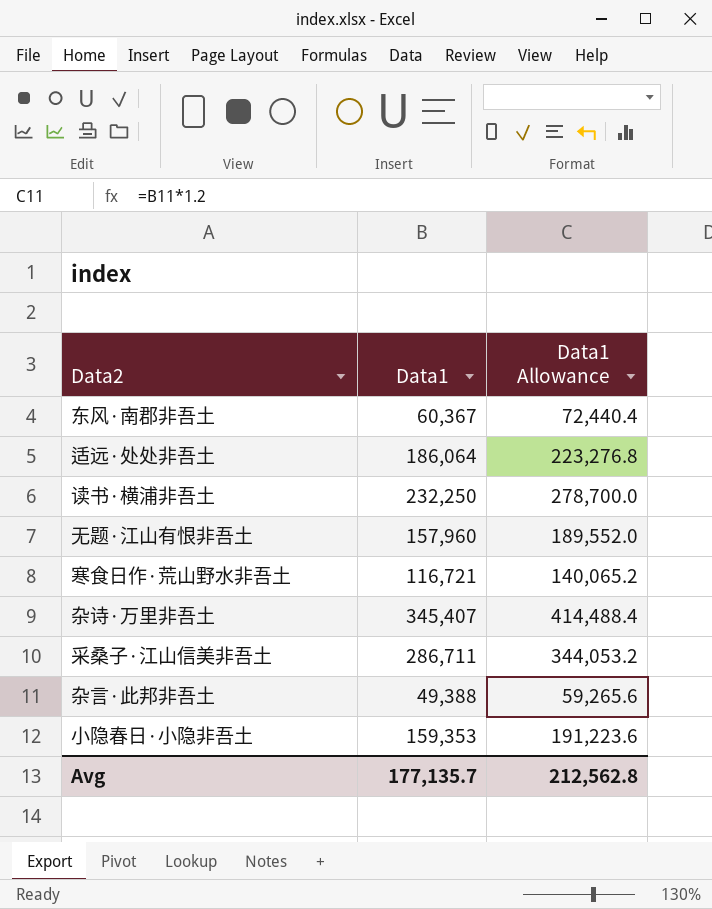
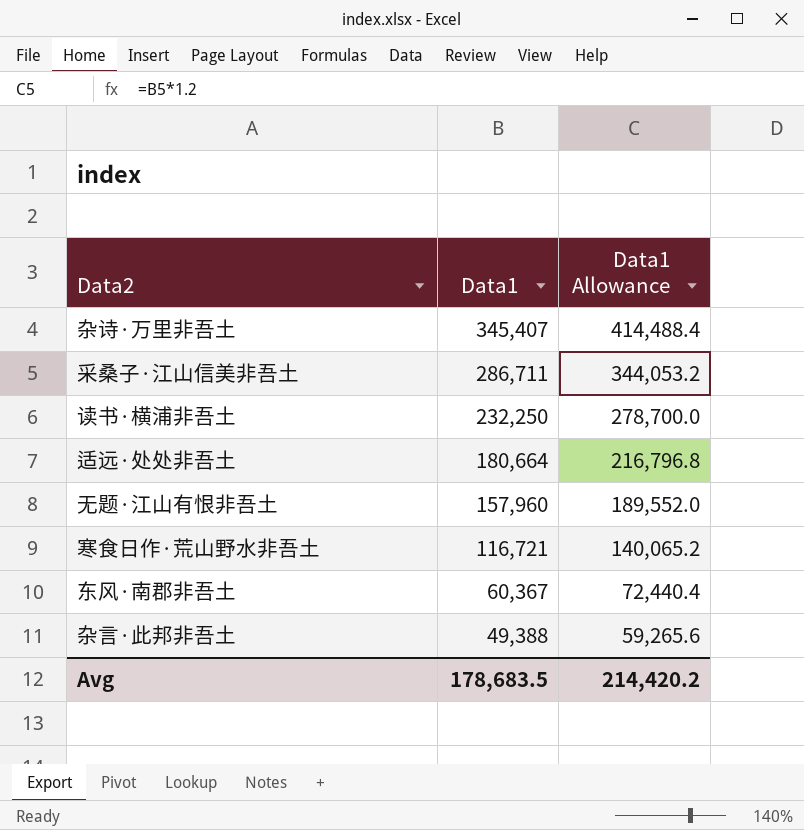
row order: none -> Data1 descending
row 小隐春日·小隐非吾土: 159,353 | 191,223.6 -> none
适远·处处非吾土 | Data1: 186,064 -> 180,664
适远·处处非吾土 | Data1 Allowance: 223,276.8 -> 216,796.8
Avg | Data1: 177,135.7 -> 178,683.5
Avg | Data1 Allowance: 212,562.8 -> 214,420.2

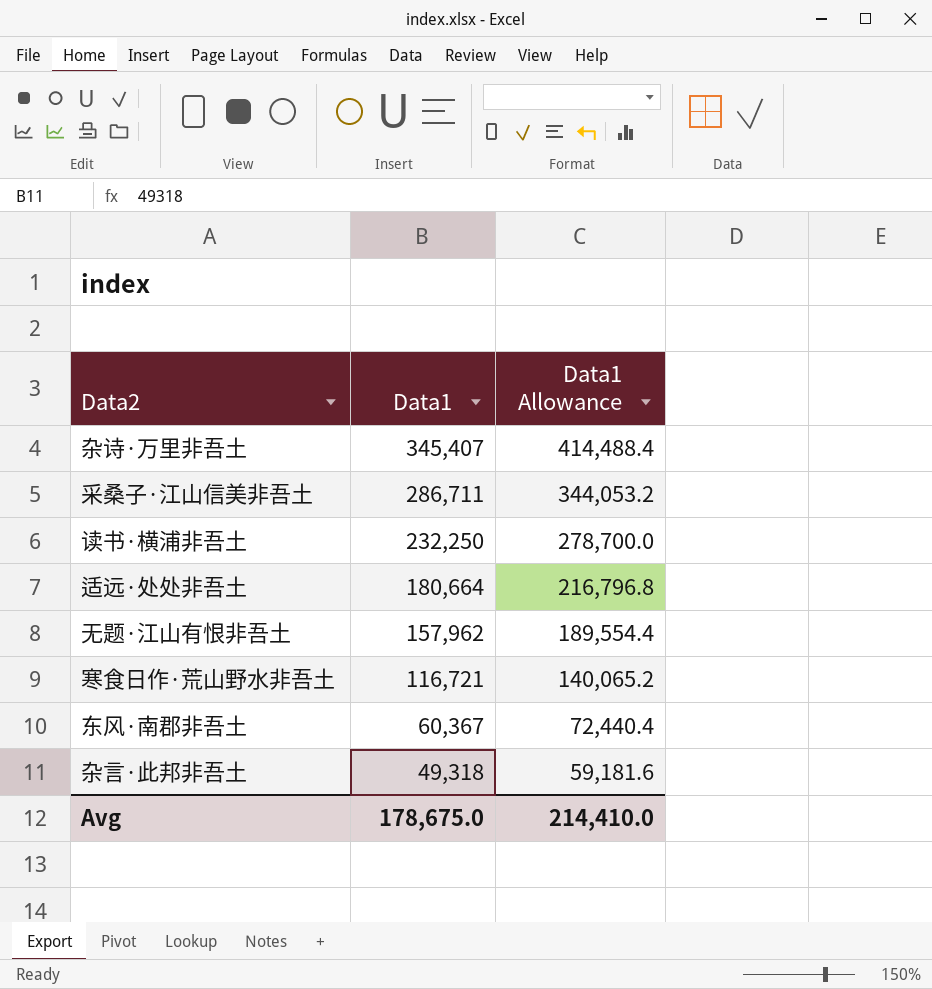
无题·江山有恨非吾土 | Data1: 157,960 -> 157,962
无题·江山有恨非吾土 | Data1 Allowance: 189,552.0 -> 189,554.4
杂言·此邦非吾土 | Data1: 49,388 -> 49,318
杂言·此邦非吾土 | Data1 Allowance: 59,265.6 -> 59,181.6
Avg | Data1: 178,683.5 -> 178,675.0
Avg | Data1 Allowance: 214,420.2 -> 214,410.0

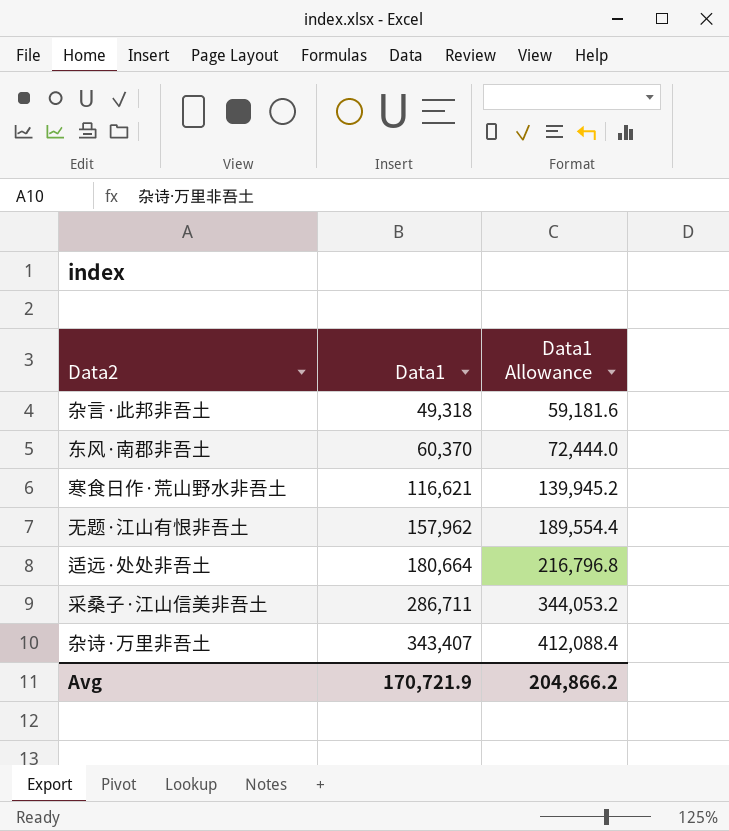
row order: Data1 descending -> Data1 ascending
row 读书·横浦非吾土: 232,250 | 278,700.0 -> none
东风·南郡非吾土 | Data1: 60,367 -> 60,370
东风·南郡非吾土 | Data1 Allowance: 72,440.4 -> 72,444.0
寒食日作·荒山野水非吾土 | Data1: 116,721 -> 116,621
寒食日作·荒山野水非吾土 | Data1 Allowance: 140,065.2 -> 139,945.2
杂诗·万里非吾土 | Data1: 345,407 -> 343,407
杂诗·万里非吾土 | Data1 Allowance: 414,488.4 -> 412,088.4
Avg | Data1: 178,675.0 -> 170,721.9
Avg | Data1 Allowance: 214,410.0 -> 204,866.2

